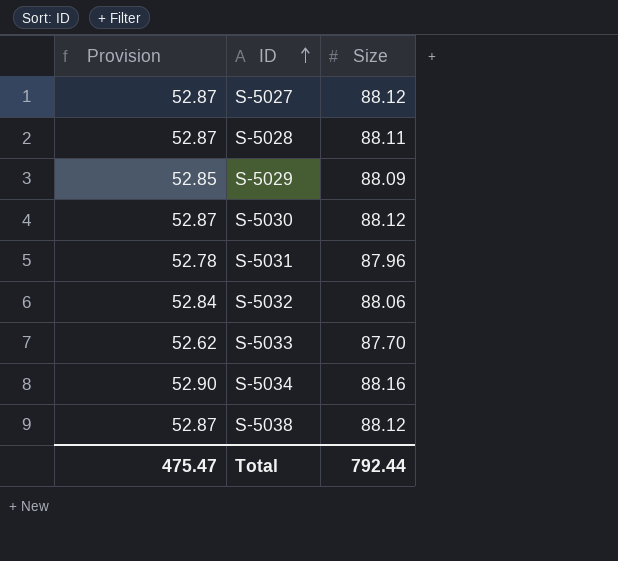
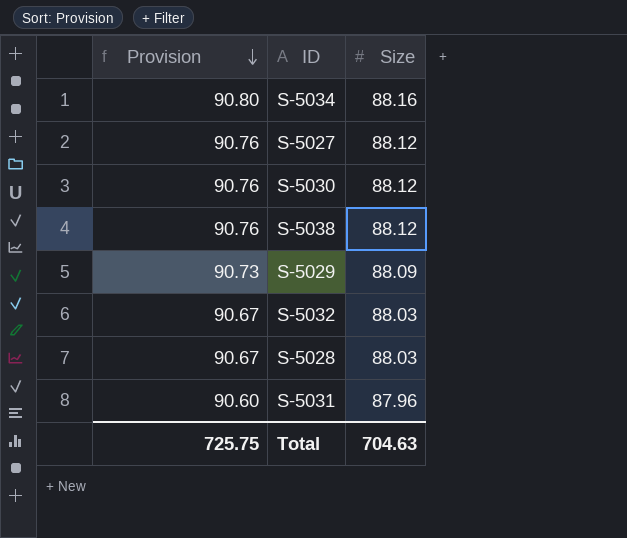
row order: ID ascending -> Provision descending
column Provision | formula: [Size] * 0.6 -> [Size] * 1.03
row S-5033: 52.62 | 87.70 -> none
S-5032 | Size: 88.06 -> 88.03
S-5028 | Size: 88.11 -> 88.03
Total | Provision: 475.47 -> 725.75
Total | Size: 792.44 -> 704.63

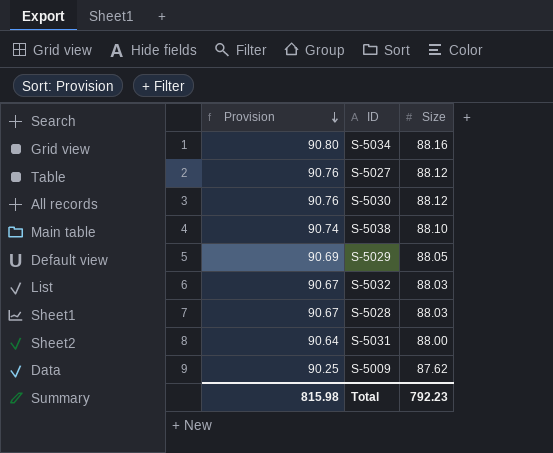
S-5038 | Provision: 90.76 -> 90.74
S-5038 | Size: 88.12 -> 88.10
S-5029 | Provision: 90.73 -> 90.69
S-5029 | Size: 88.09 -> 88.05
S-5031 | Provision: 90.60 -> 90.64
S-5031 | Size: 87.96 -> 88.00
row S-5009: none -> 90.25 | 87.62
Total | Provision: 725.75 -> 815.98
Total | Size: 704.63 -> 792.23

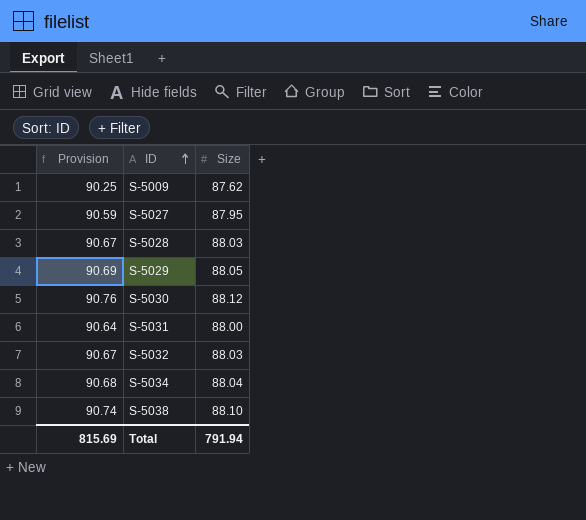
row order: Provision descending -> ID ascending
S-5027 | Provision: 90.76 -> 90.59
S-5027 | Size: 88.12 -> 87.95
S-5034 | Provision: 90.80 -> 90.68
S-5034 | Size: 88.16 -> 88.04
Total | Provision: 815.98 -> 815.69
Total | Size: 792.23 -> 791.94

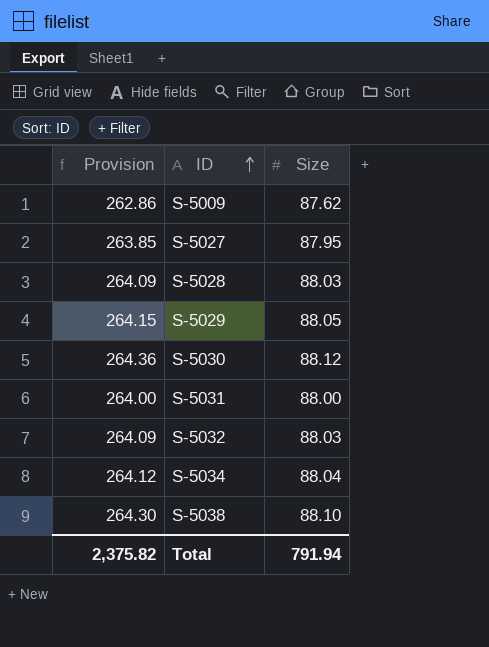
column Provision | formula: [Size] * 1.03 -> [Size] * 3
Total | Provision: 815.69 -> 2,375.82

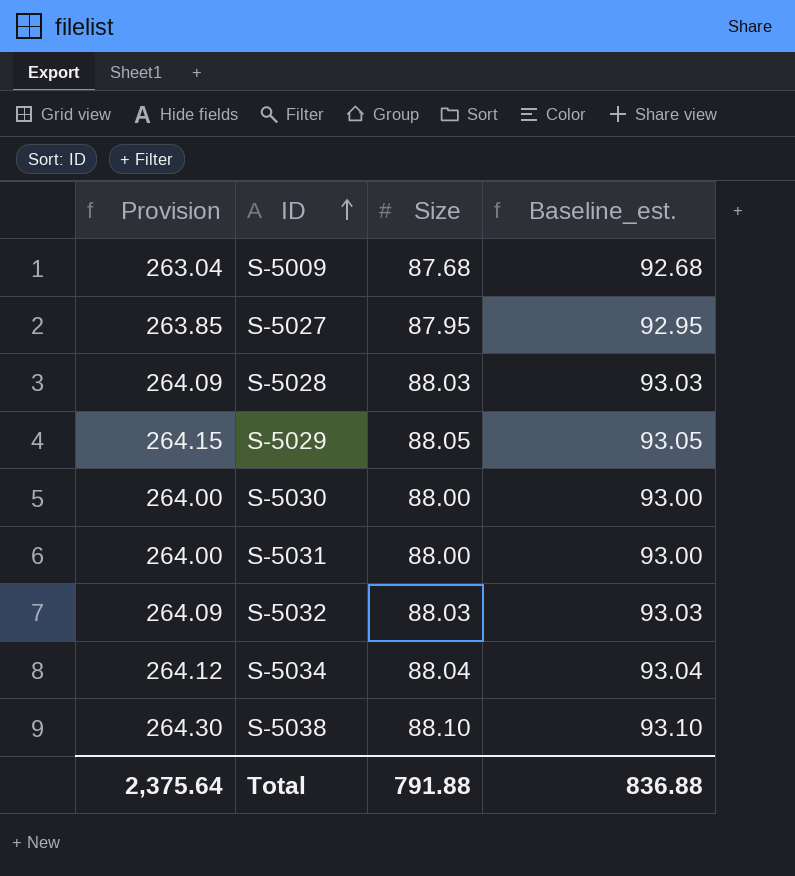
column Baseline_est. | formula: none -> [Size] + 5
S-5009 | Provision: 262.86 -> 263.04
S-5009 | Size: 87.62 -> 87.68
S-5030 | Provision: 264.36 -> 264.00
S-5030 | Size: 88.12 -> 88.00
Total | Provision: 2,375.82 -> 2,375.64
Total | Size: 791.94 -> 791.88

